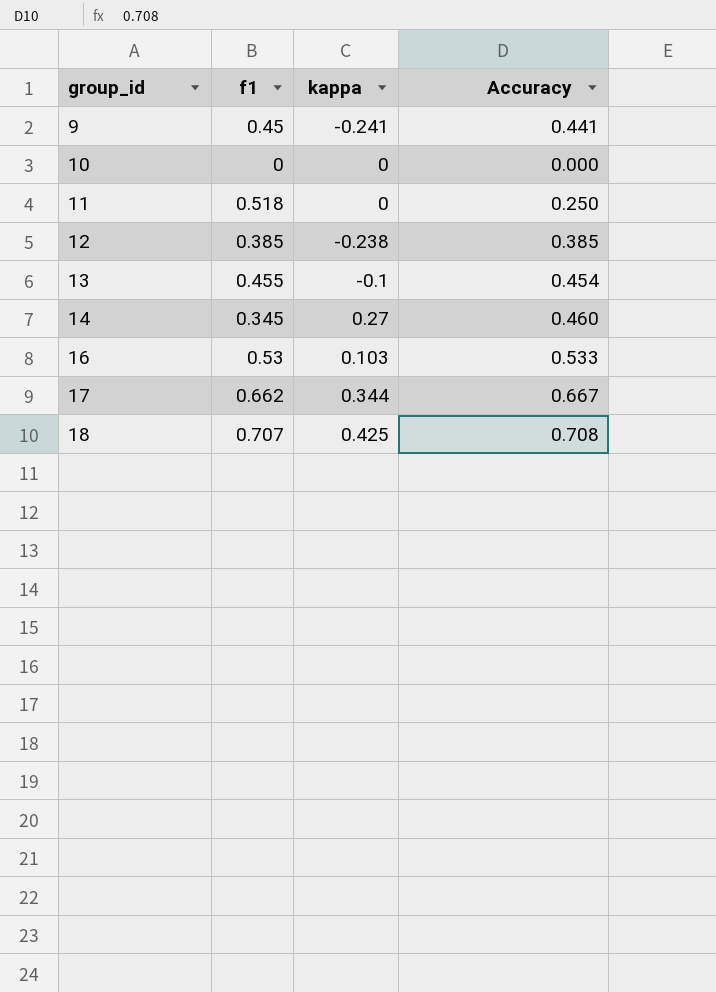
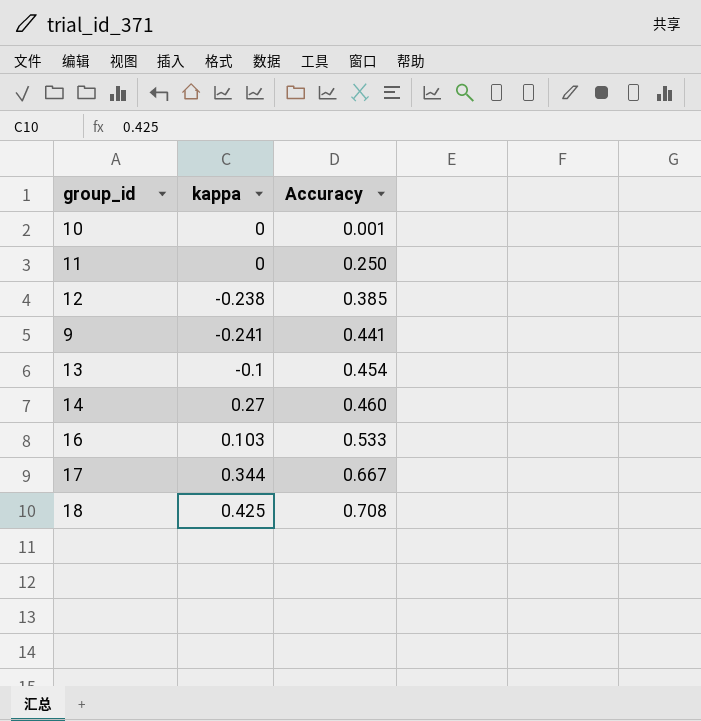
row order: group_id ascending -> Accuracy ascending
column f1 | position: 2 -> none
10 | Accuracy: 0.000 -> 0.001

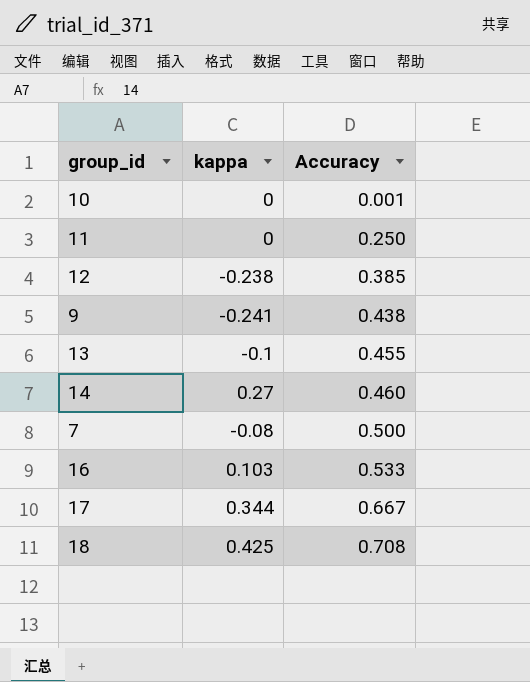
9 | Accuracy: 0.441 -> 0.438
13 | Accuracy: 0.454 -> 0.455
row 7: none -> -0.08 | 0.500

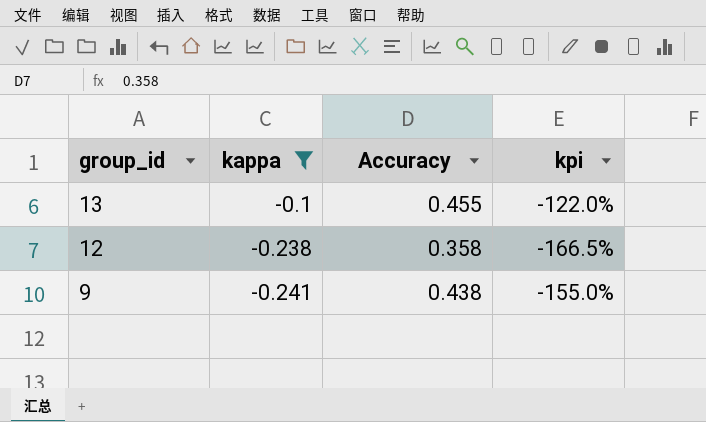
filter: none -> kappa <= -0.1
row order: Accuracy ascending -> group_id descending
column kpi | formula: none -> ([kappa] - [Accuracy]) / [Accuracy]
12 | Accuracy: 0.385 -> 0.358

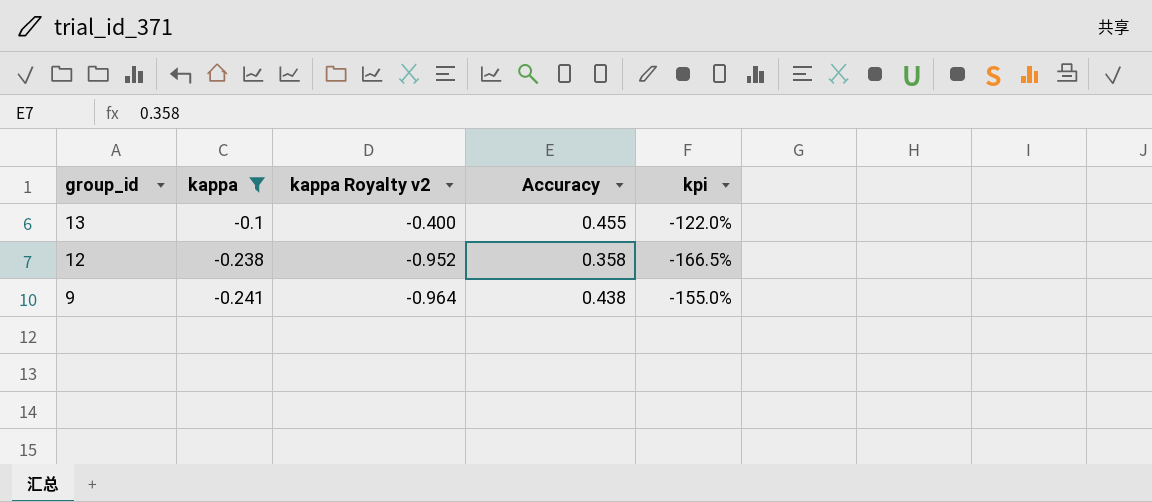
column kappa Royalty v2 | formula: none -> [kappa] * 4

